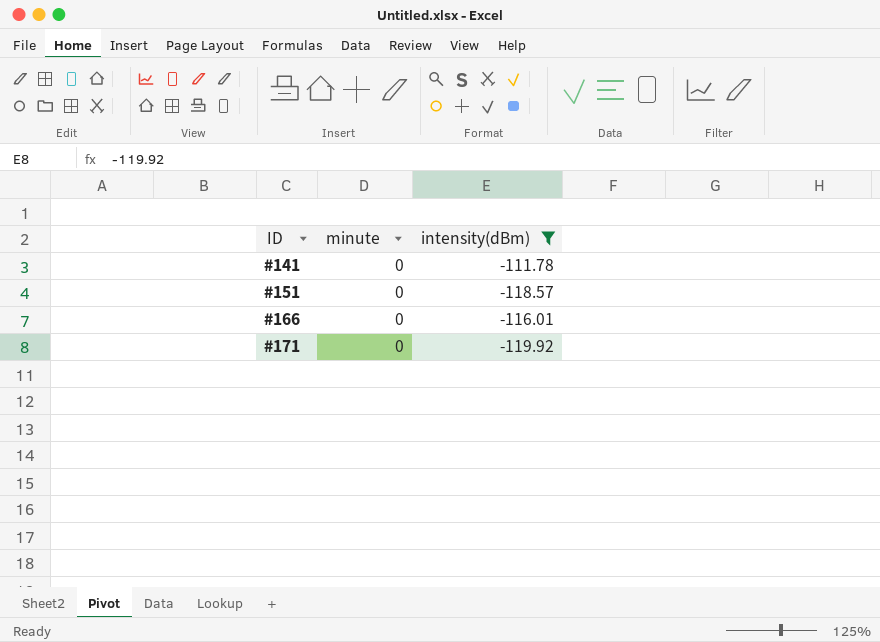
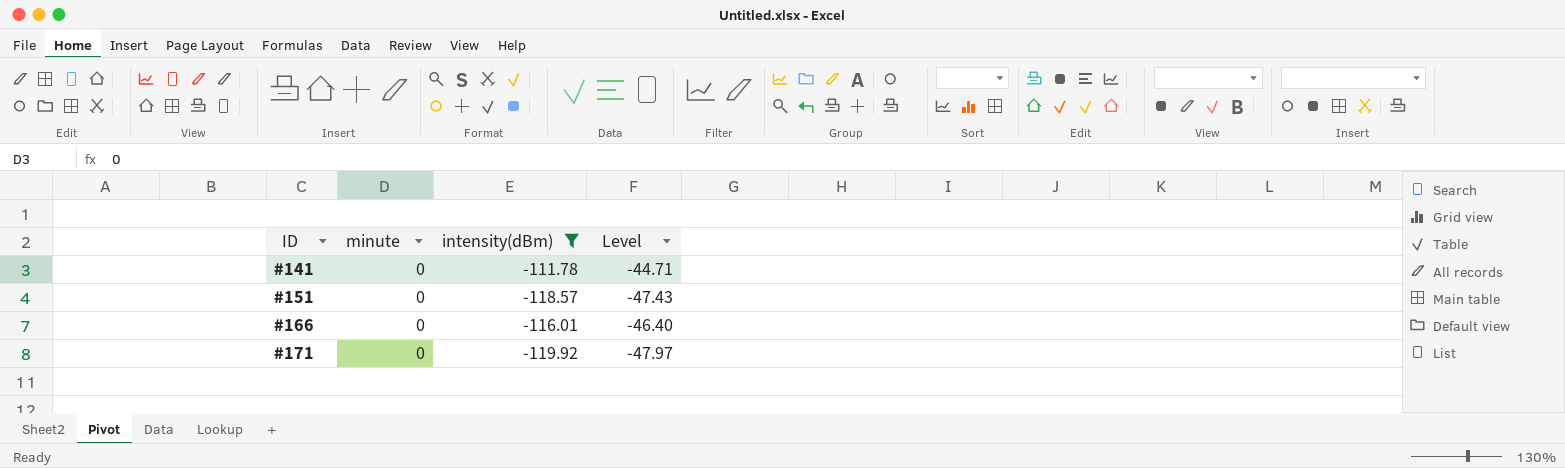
column Level | formula: none -> [intensity(dBm)] * 0.4

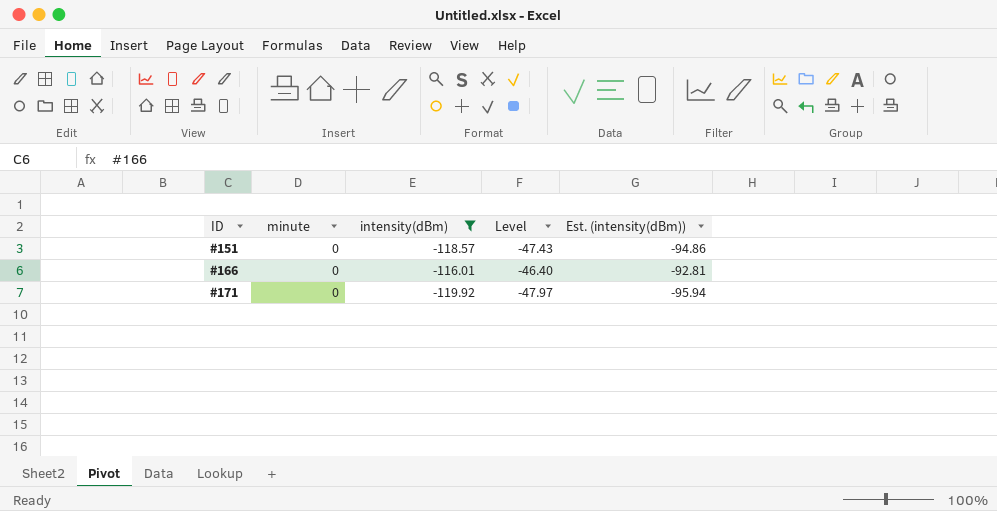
column Est. (intensity(dBm)) | formula: none -> [intensity(dBm)] * 0.8
row #141: 0 | -111.78 | -44.71 -> none

